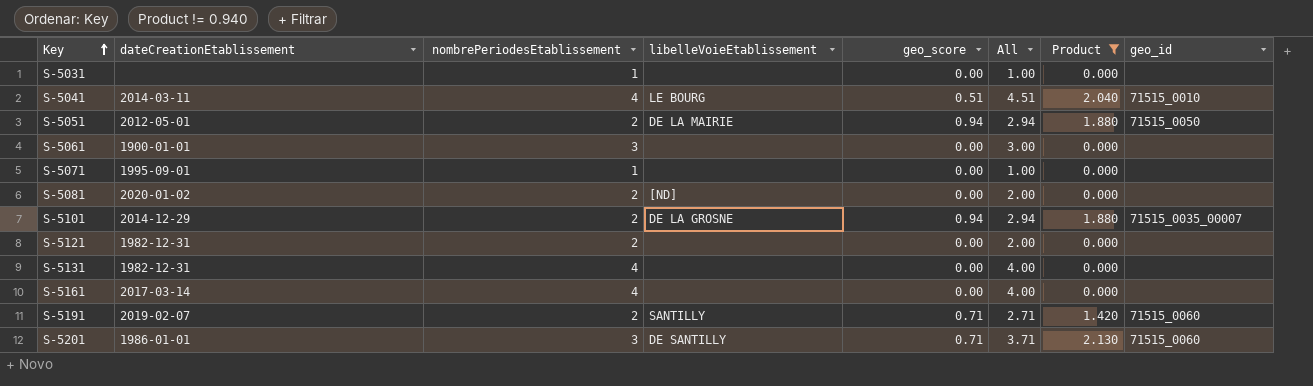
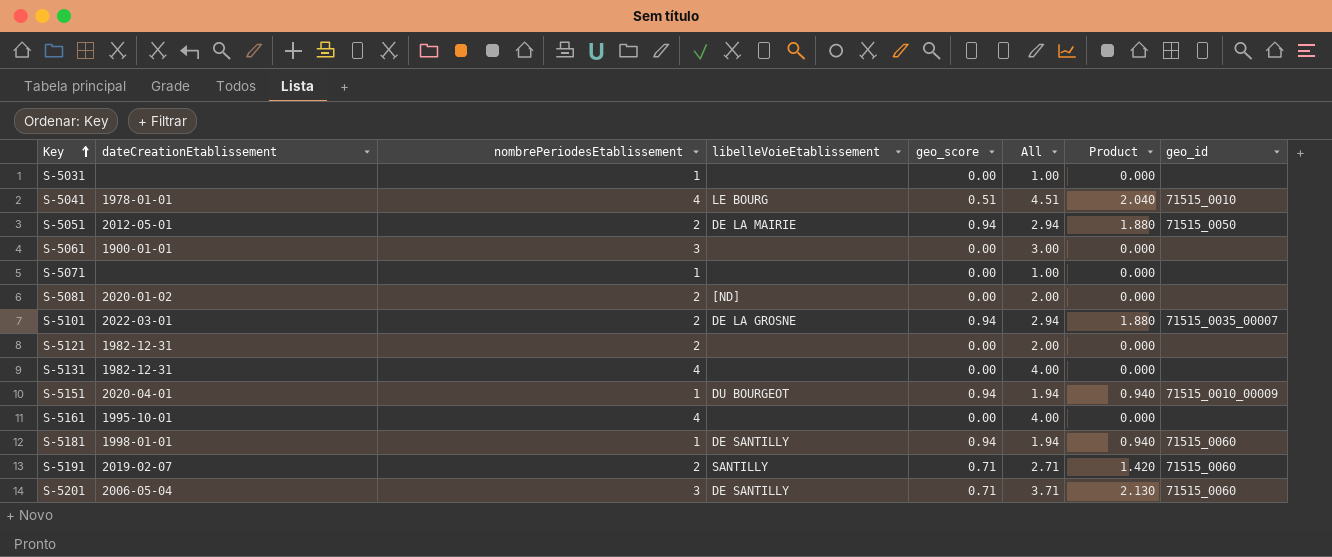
filter: Product != 0.940 -> none
S-5041 | dateCreationEtablissement: 2014-03-11 -> 1978-01-01
S-5071 | dateCreationEtablissement: 1995-09-01 -> none
S-5101 | dateCreationEtablissement: 2014-12-29 -> 2022-03-01
S-5161 | dateCreationEtablissement: 2017-03-14 -> 1995-10-01
S-5201 | dateCreationEtablissement: 1986-01-01 -> 2006-05-04

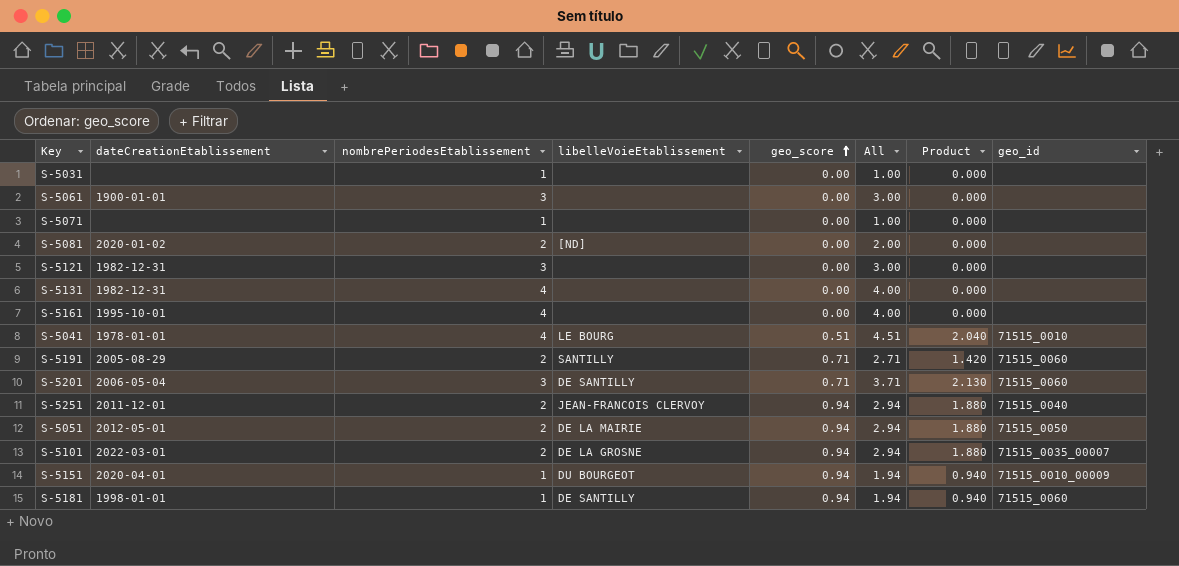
row order: Key ascending -> geo_score ascending
S-5121 | nombrePeriodesEtablissement: 2 -> 3
S-5121 | All: 2.00 -> 3.00
S-5191 | dateCreationEtablissement: 2019-02-07 -> 2005-08-29
row S-5251: none -> 2011-12-01 | 2 | JEAN-FRANCOIS CLERVOY | 0.94 | 2.94 | 1.880 | 71515_0040

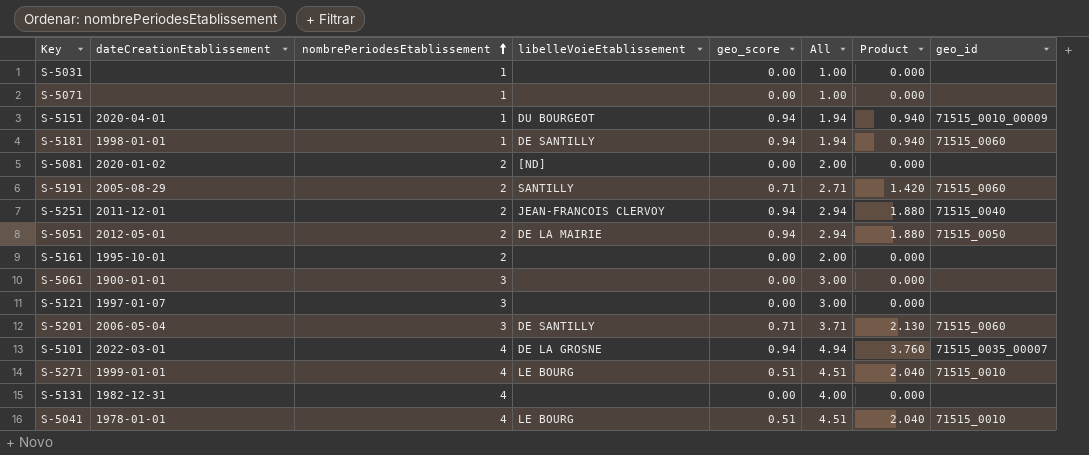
row order: geo_score ascending -> nombrePeriodesEtablissement ascending
S-5161 | nombrePeriodesEtablissement: 4 -> 2
S-5161 | All: 4.00 -> 2.00
S-5121 | dateCreationEtablissement: 1982-12-31 -> 1997-01-07
S-5101 | nombrePeriodesEtablissement: 2 -> 4
S-5101 | All: 2.94 -> 4.94
S-5101 | Product: 1.880 -> 3.760
row S-5271: none -> 1999-01-01 | 4 | LE BOURG | 0.51 | 4.51 | 2.040 | 71515_0010

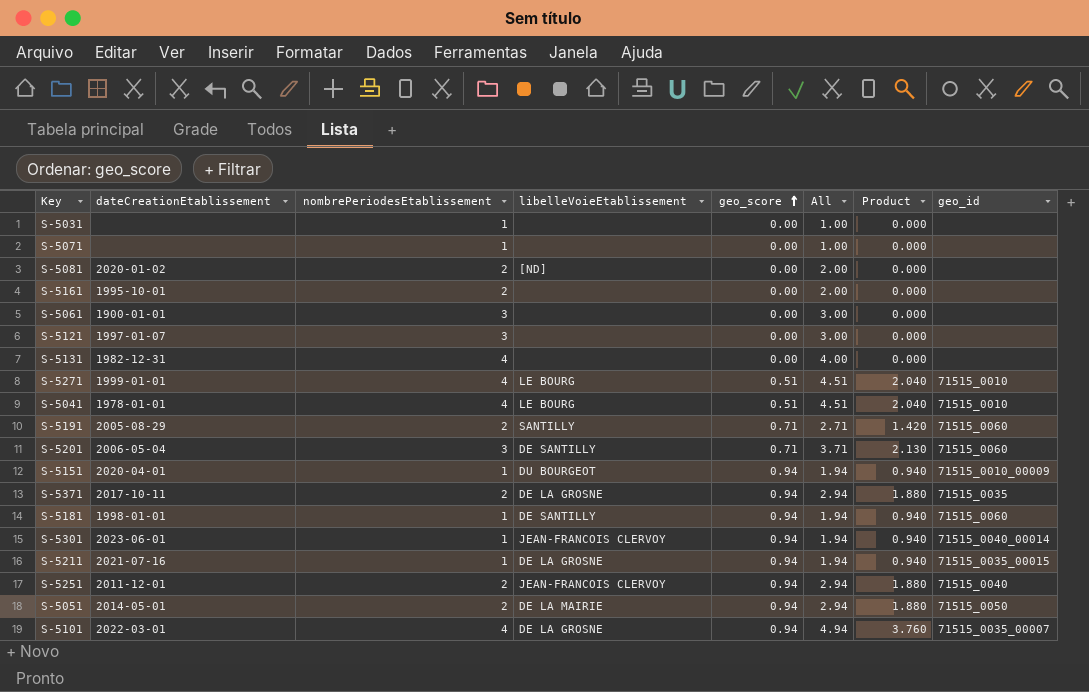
row order: nombrePeriodesEtablissement ascending -> geo_score ascending
row S-5371: none -> 2017-10-11 | 2 | DE LA GROSNE | 0.94 | 2.94 | 1.880 | 71515_0035
row S-5301: none -> 2023-06-01 | 1 | JEAN-FRANCOIS CLERVOY | 0.94 | 1.94 | 0.940 | 71515_0040_00014
row S-5211: none -> 2021-07-16 | 1 | DE LA GROSNE | 0.94 | 1.94 | 0.940 | 71515_0035_00015
S-5051 | dateCreationEtablissement: 2012-05-01 -> 2014-05-01

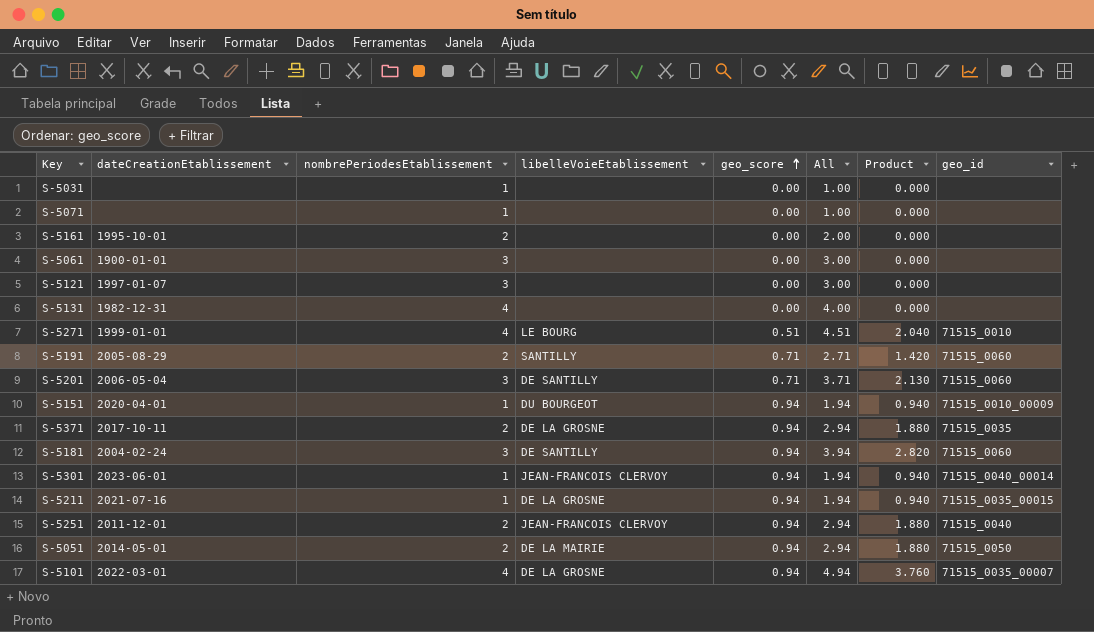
row S-5081: 2020-01-02 | 2 | [ND] | 0.00 | 2.00 | 0.000 | none -> none
row S-5041: 1978-01-01 | 4 | LE BOURG | 0.51 | 4.51 | 2.040 | 71515_0010 -> none
S-5181 | dateCreationEtablissement: 1998-01-01 -> 2004-02-24
S-5181 | nombrePeriodesEtablissement: 1 -> 3
S-5181 | All: 1.94 -> 3.94
S-5181 | Product: 0.940 -> 2.820

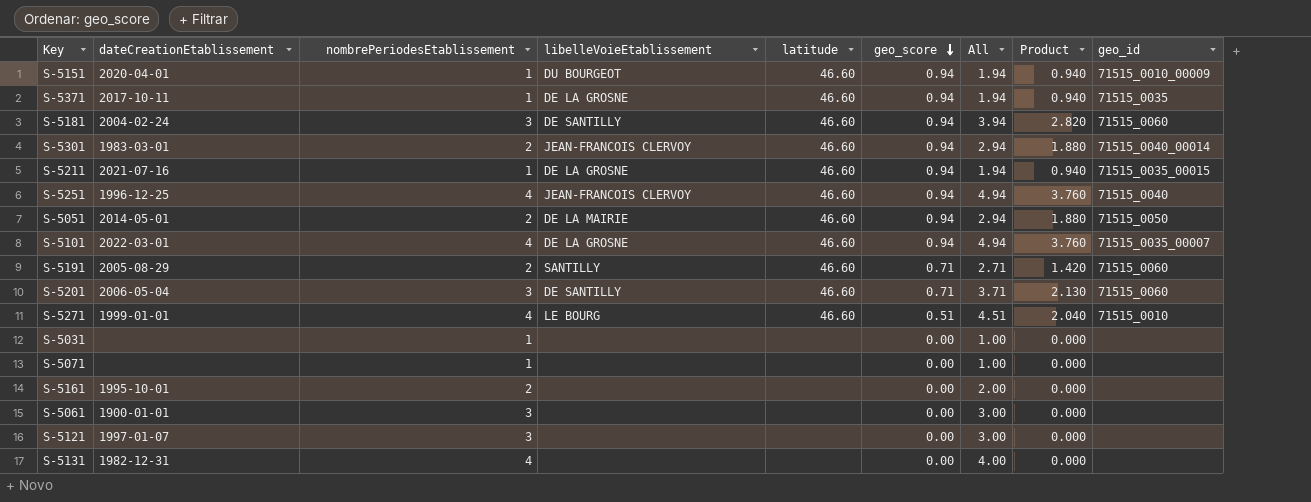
row order: geo_score ascending -> geo_score descending
column latitude | position: none -> 5
S-5371 | nombrePeriodesEtablissement: 2 -> 1
S-5371 | All: 2.94 -> 1.94
S-5371 | Product: 1.880 -> 0.940
S-5301 | dateCreationEtablissement: 2023-06-01 -> 1983-03-01
S-5301 | nombrePeriodesEtablissement: 1 -> 2
S-5301 | All: 1.94 -> 2.94
S-5301 | Product: 0.940 -> 1.880
S-5251 | dateCreationEtablissement: 2011-12-01 -> 1996-12-25
S-5251 | nombrePeriodesEtablissement: 2 -> 4
S-5251 | All: 2.94 -> 4.94
S-5251 | Product: 1.880 -> 3.760

